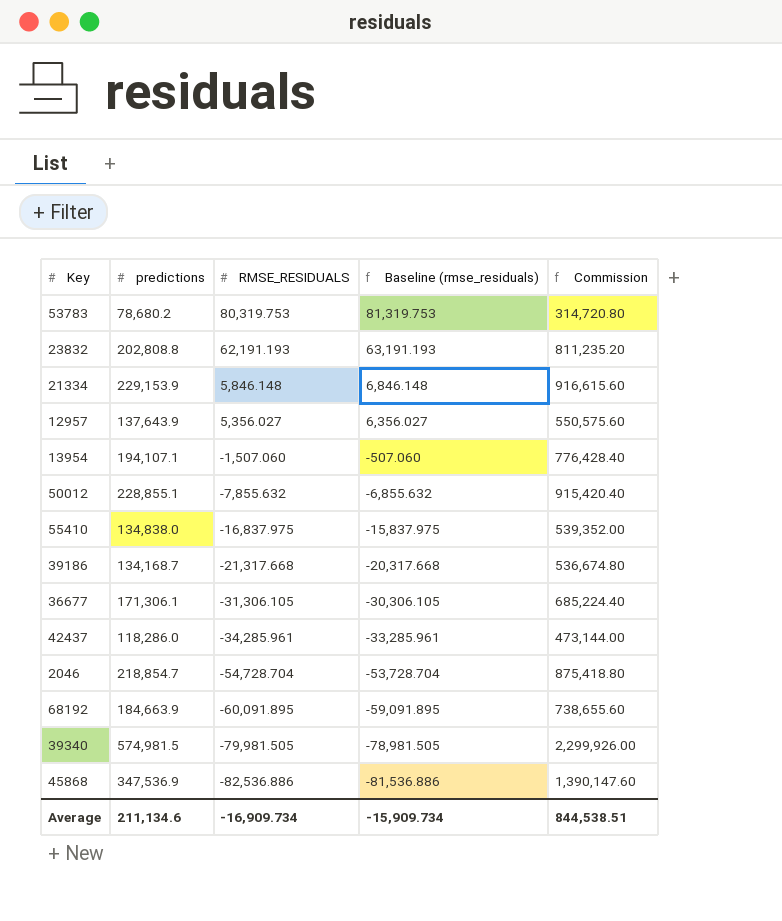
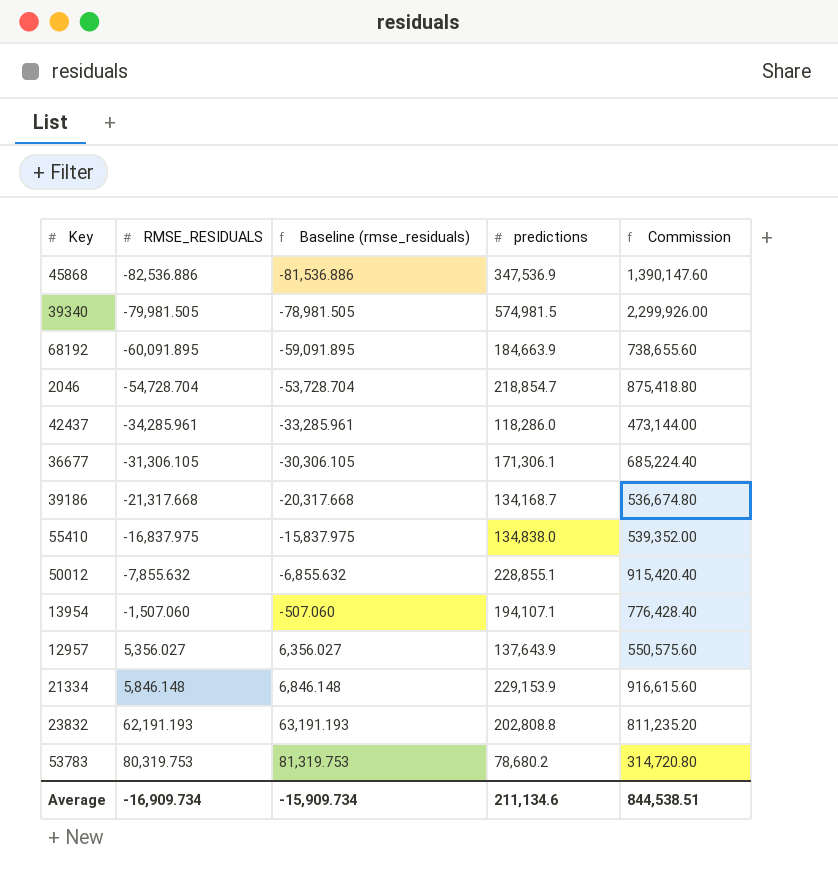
row order: RMSE_RESIDUALS descending -> RMSE_RESIDUALS ascending
column predictions | position: 2 -> 4

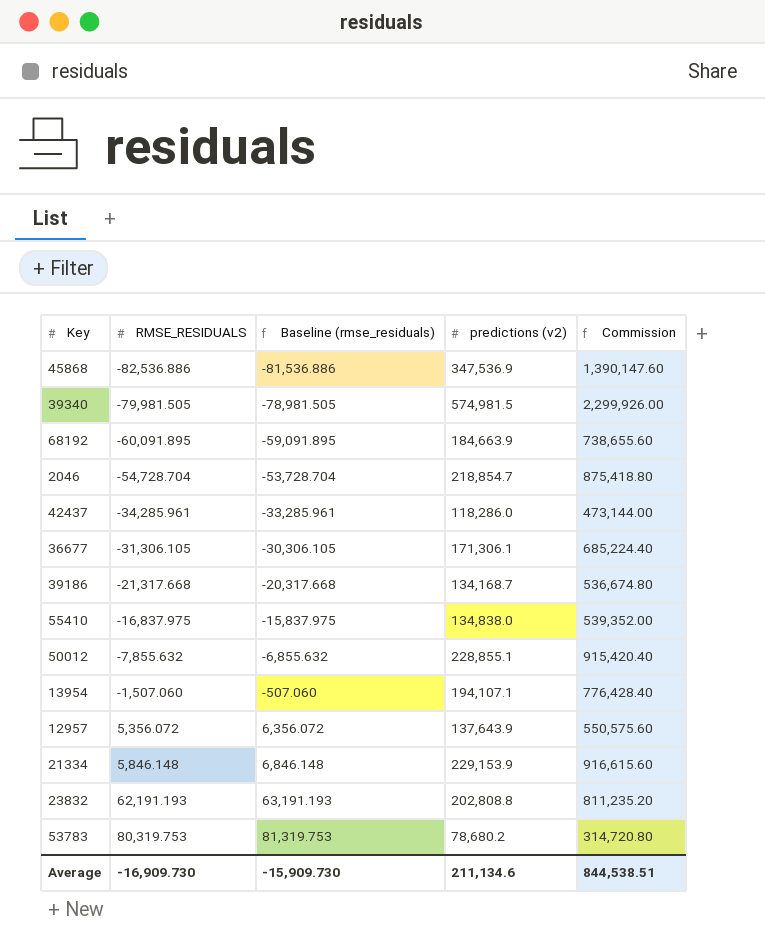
column name: predictions -> predictions (v2)
12957 | RMSE_RESIDUALS: 5,356.027 -> 5,356.072
12957 | Baseline (rmse_residuals): 6,356.027 -> 6,356.072
Average | RMSE_RESIDUALS: -16,909.734 -> -16,909.730
Average | Baseline (rmse_residuals): -15,909.734 -> -15,909.730

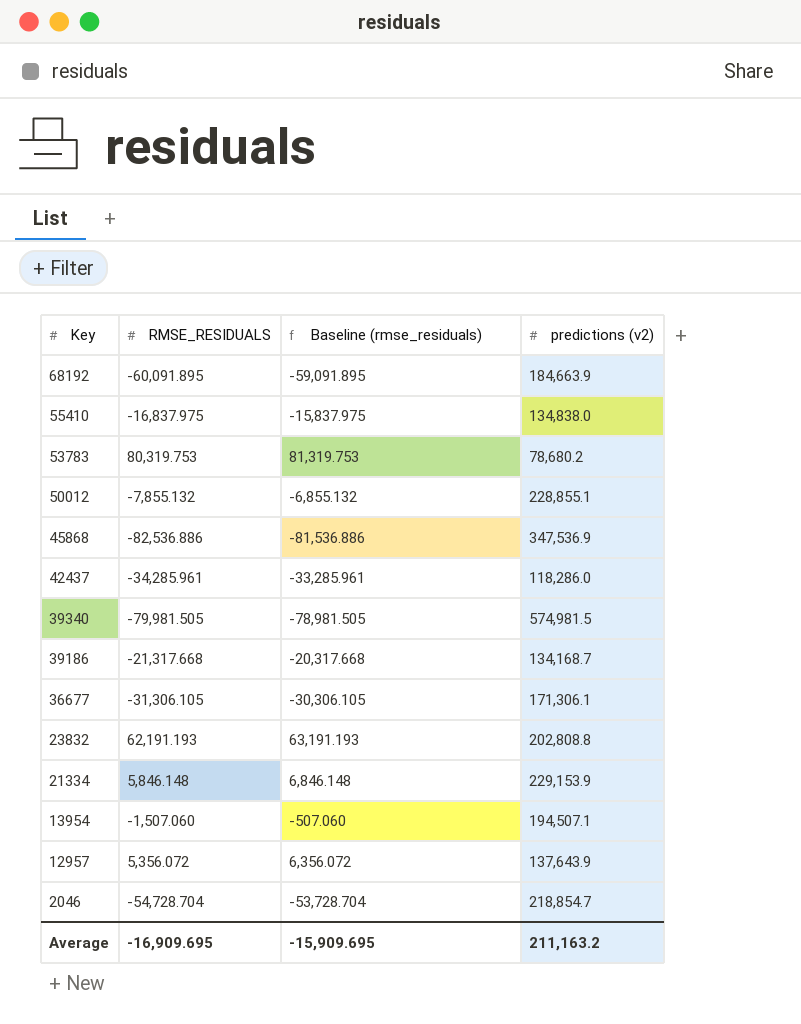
row order: RMSE_RESIDUALS ascending -> Key descending
column Commission | formula: [predictions (v2)] * 4 -> none
50012 | RMSE_RESIDUALS: -7,855.632 -> -7,855.132
50012 | Baseline (rmse_residuals): -6,855.632 -> -6,855.132
13954 | predictions (v2): 194,107.1 -> 194,507.1
Average | RMSE_RESIDUALS: -16,909.730 -> -16,909.695
Average | Baseline (rmse_residuals): -15,909.730 -> -15,909.695
Average | predictions (v2): 211,134.6 -> 211,163.2

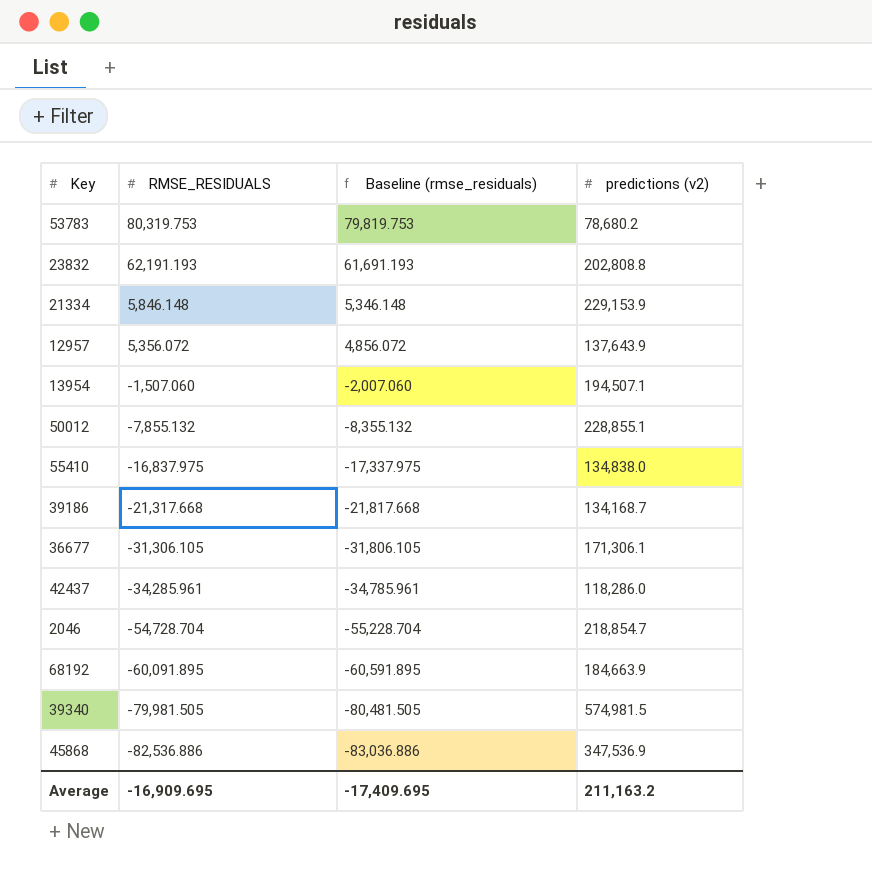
row order: Key descending -> RMSE_RESIDUALS descending
column Baseline (rmse_residuals) | formula: [RMSE_RESIDUALS] + 1000 -> [RMSE_RESIDUALS] - 500
Average | Baseline (rmse_residuals): -15,909.695 -> -17,409.695

